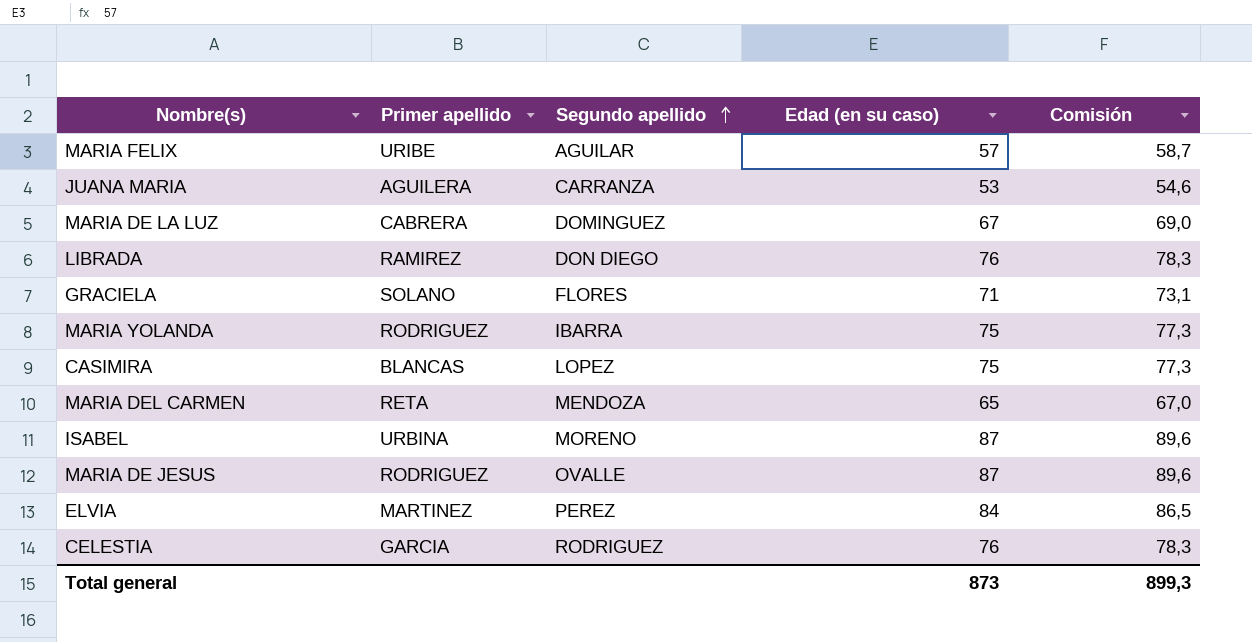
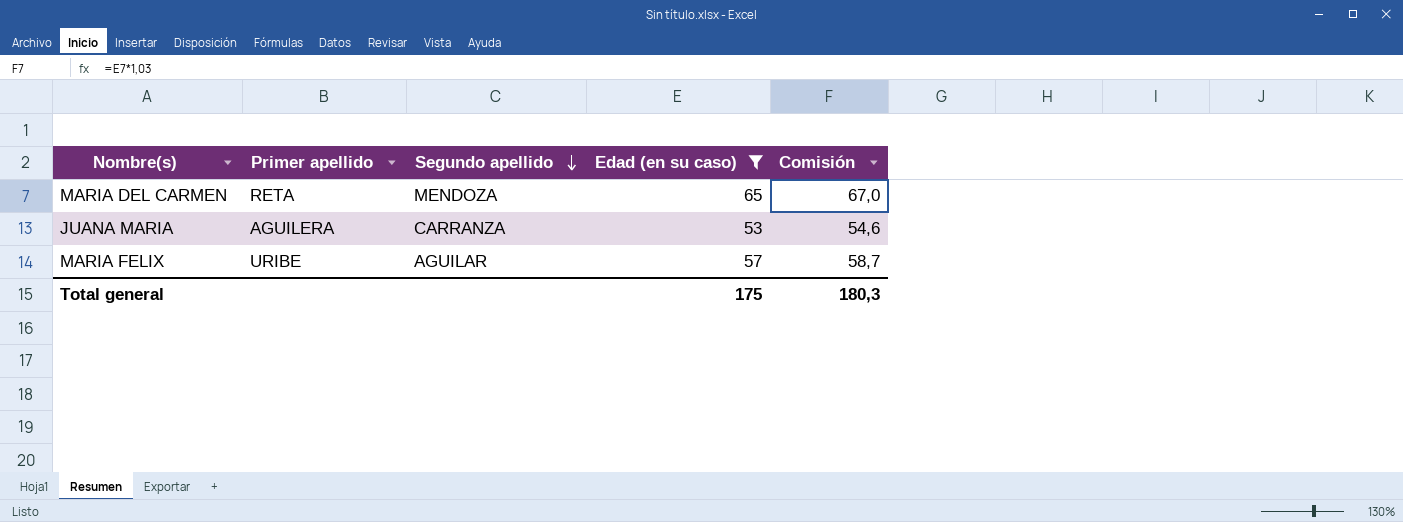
filter: none -> Edad (en su caso) <= 65
row order: Segundo apellido ascending -> Segundo apellido descending
Total general | Edad (en su caso): 873 -> 175
Total general | Comisión: 899,3 -> 180,3

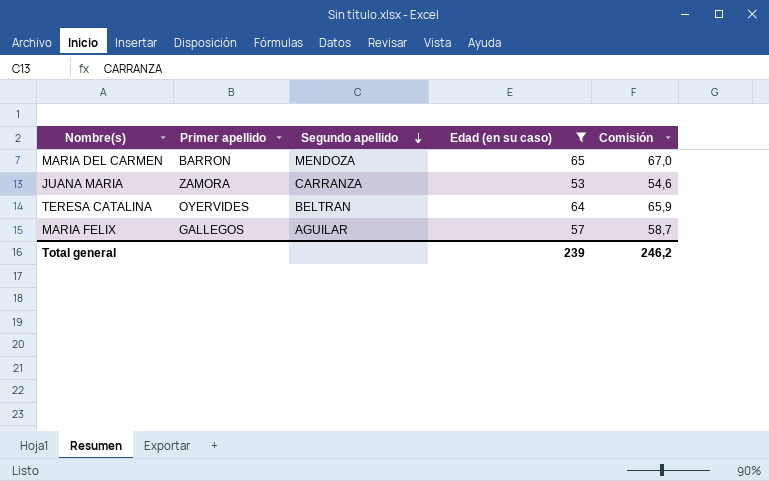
MARIA DEL CARMEN | Primer apellido: RETA -> BARRON
JUANA MARIA | Primer apellido: AGUILERA -> ZAMORA
row TERESA CATALINA: none -> OYERVIDES | BELTRAN | 64 | 65,9
MARIA FELIX | Primer apellido: URIBE -> GALLEGOS
Total general | Edad (en su caso): 175 -> 239
Total general | Comisión: 180,3 -> 246,2

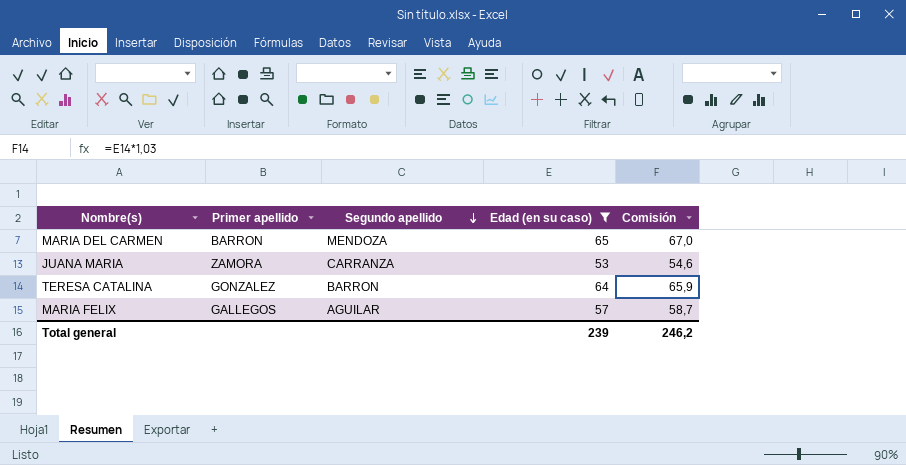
TERESA CATALINA | Primer apellido: OYERVIDES -> GONZALEZ
TERESA CATALINA | Segundo apellido: BELTRAN -> BARRON

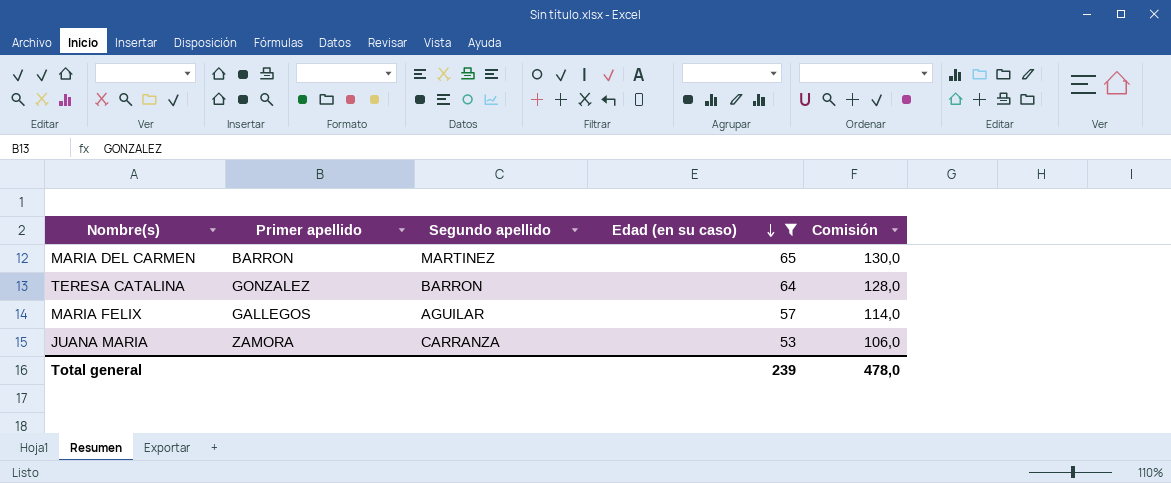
row order: Segundo apellido descending -> Edad (en su caso) descending
column Comisión | formula: [Edad (en su caso)] * 1,03 -> [Edad (en su caso)] * 2
MARIA DEL CARMEN | Segundo apellido: MENDOZA -> MARTINEZ
Total general | Comisión: 246,2 -> 478,0

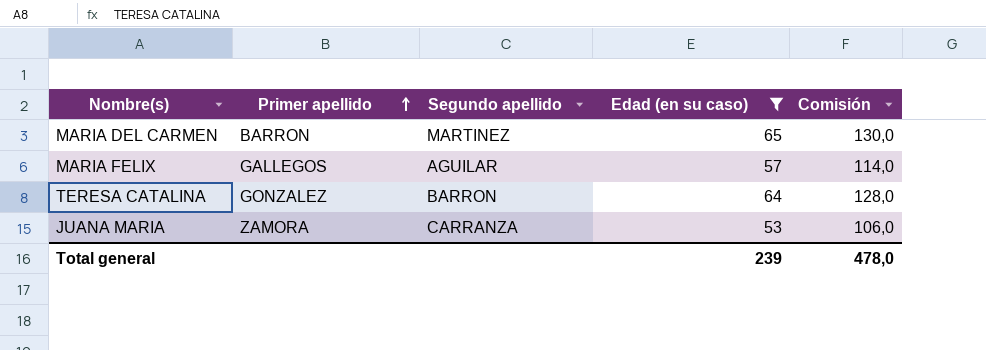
row order: Edad (en su caso) descending -> Primer apellido ascending

